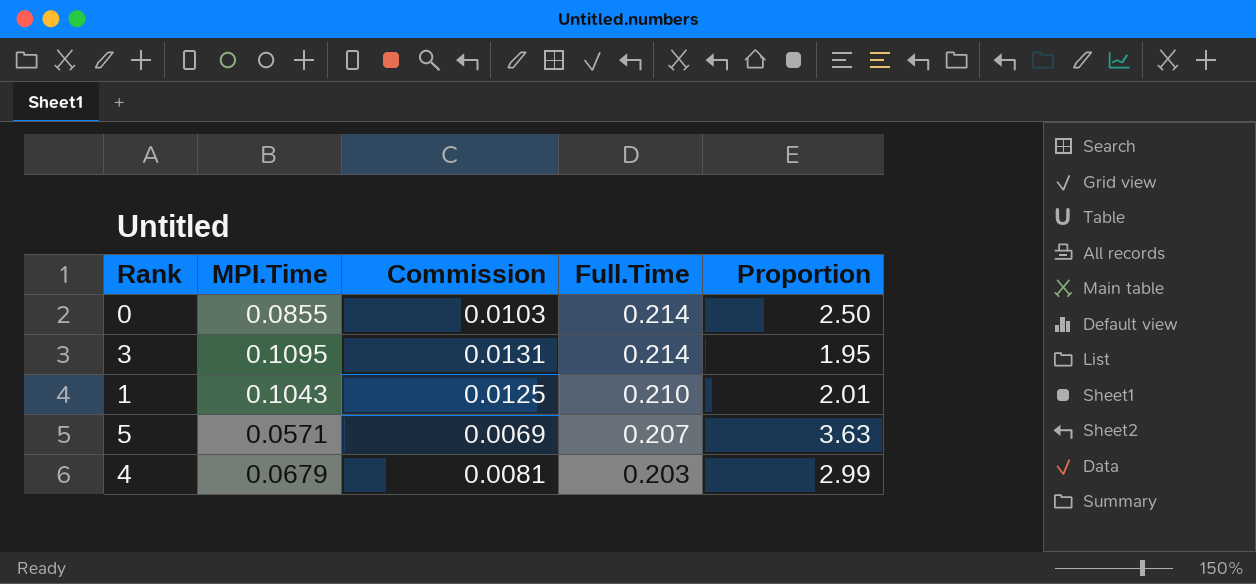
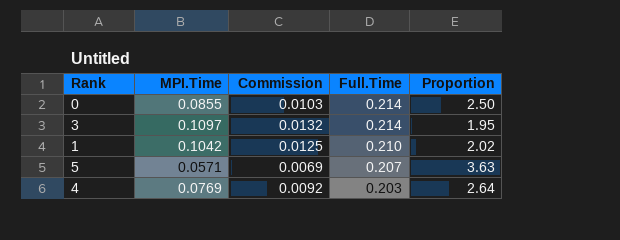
3 | MPI.Time: 0.1095 -> 0.1097
3 | Commission: 0.0131 -> 0.0132
1 | MPI.Time: 0.1043 -> 0.1042
1 | Proportion: 2.01 -> 2.02
4 | MPI.Time: 0.0679 -> 0.0769
4 | Commission: 0.0081 -> 0.0092
4 | Proportion: 2.99 -> 2.64

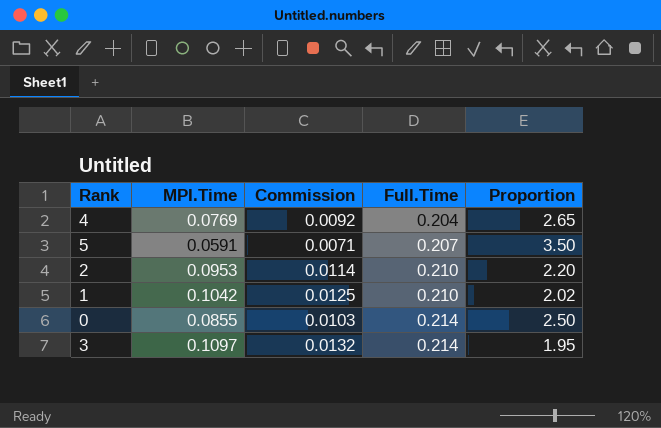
row order: Full.Time descending -> Full.Time ascending
4 | Full.Time: 0.203 -> 0.204
4 | Proportion: 2.64 -> 2.65
5 | MPI.Time: 0.0571 -> 0.0591
5 | Commission: 0.0069 -> 0.0071
5 | Proportion: 3.63 -> 3.50
row 2: none -> 0.0953 | 0.0114 | 0.210 | 2.20

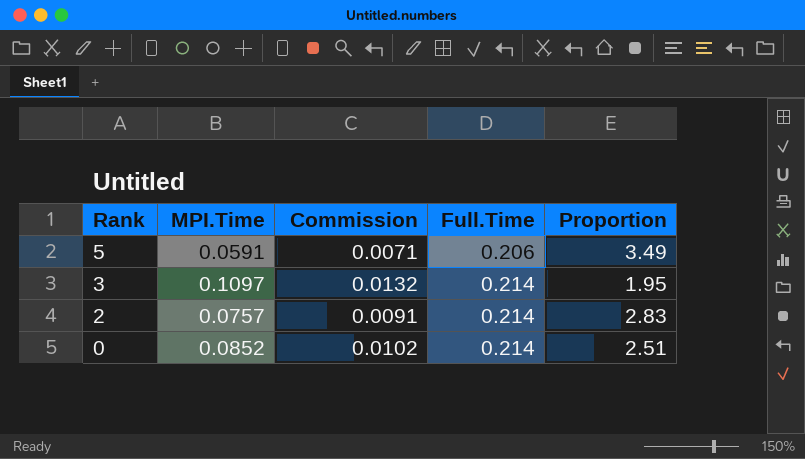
row order: Full.Time ascending -> Rank descending
row 4: 0.0769 | 0.0092 | 0.204 | 2.65 -> none
row 1: 0.1042 | 0.0125 | 0.210 | 2.02 -> none
5 | Full.Time: 0.207 -> 0.206
5 | Proportion: 3.50 -> 3.49
2 | MPI.Time: 0.0953 -> 0.0757
2 | Commission: 0.0114 -> 0.0091
2 | Full.Time: 0.210 -> 0.214
2 | Proportion: 2.20 -> 2.83
0 | MPI.Time: 0.0855 -> 0.0852
0 | Commission: 0.0103 -> 0.0102
0 | Proportion: 2.50 -> 2.51

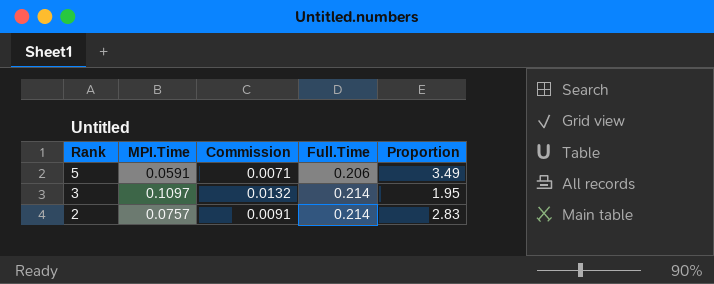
row 0: 0.0852 | 0.0102 | 0.214 | 2.51 -> none

